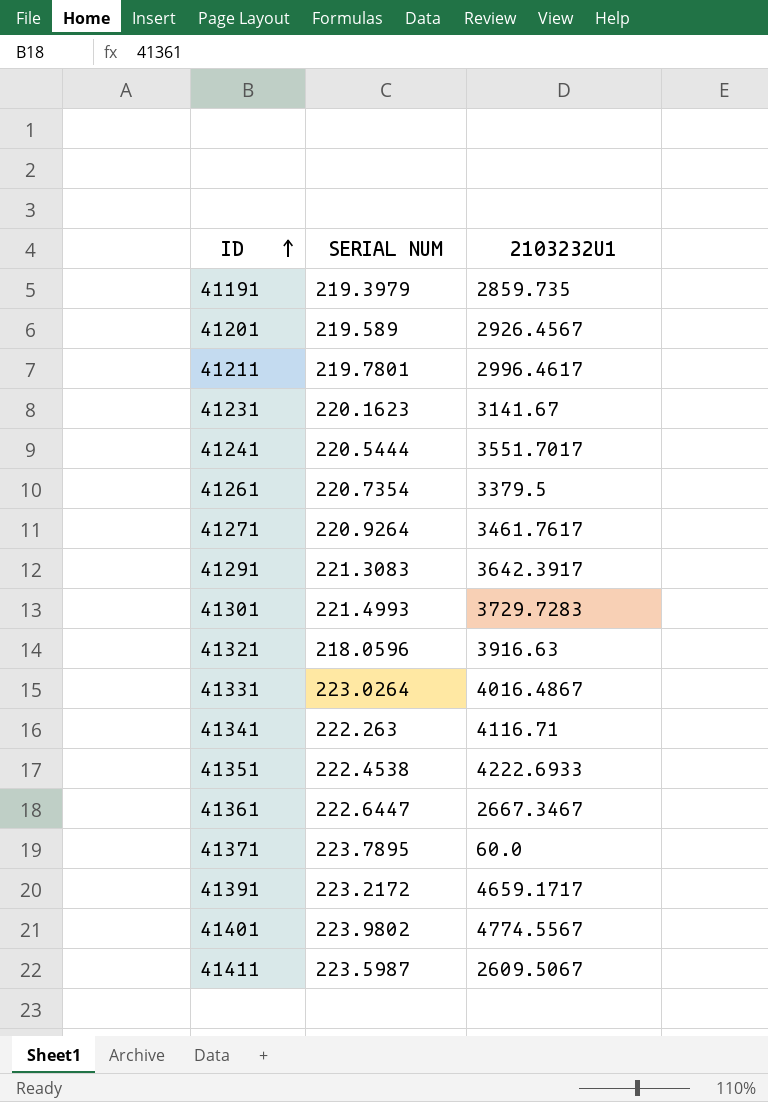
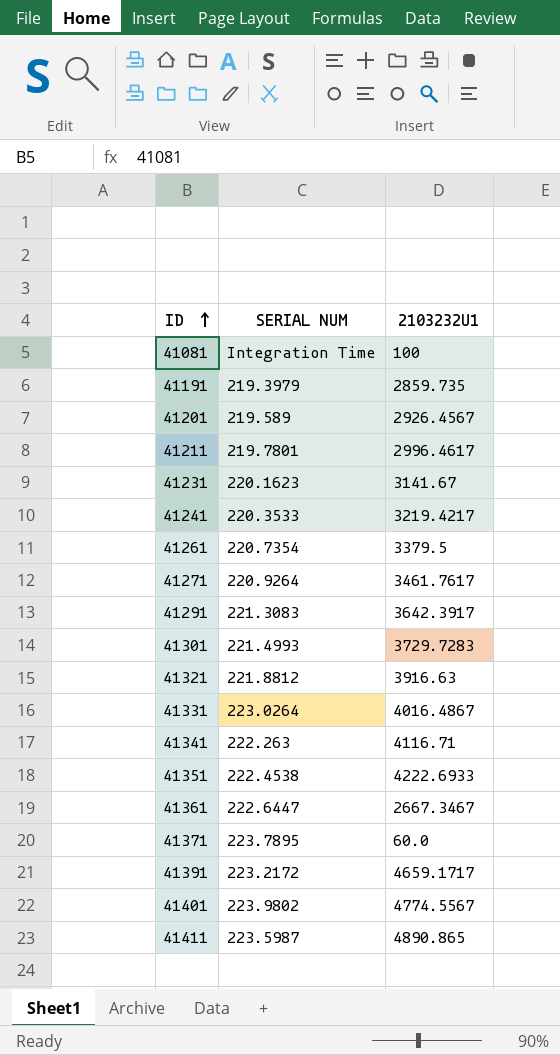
row 41081: none -> Integration Time | 100
41241 | SERIAL NUM: 220.5444 -> 220.3533
41241 | 2103232U1: 3551.7017 -> 3219.4217
41321 | SERIAL NUM: 218.0596 -> 221.8812
41411 | 2103232U1: 2609.5067 -> 4890.865

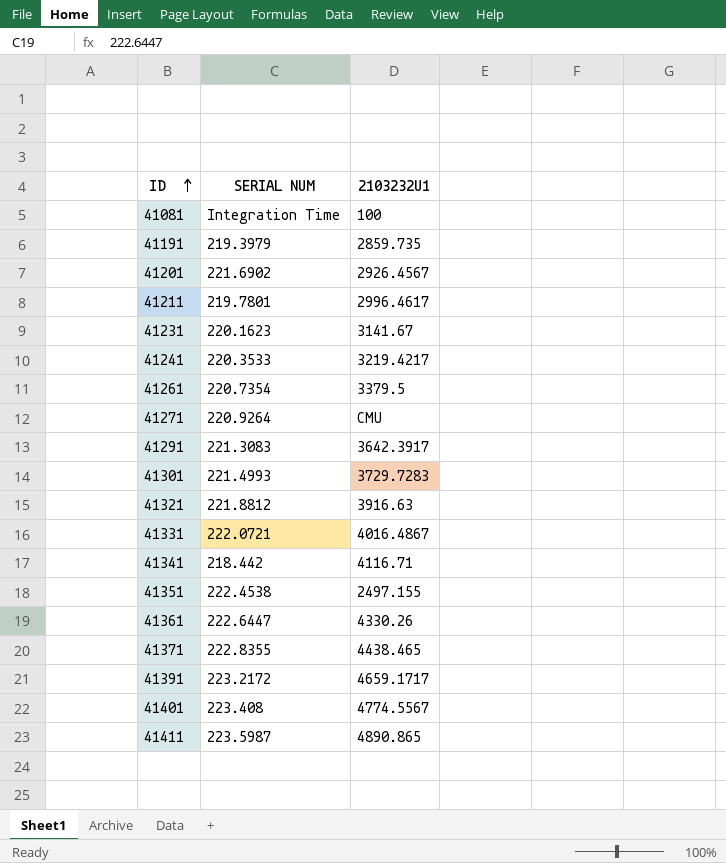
41201 | SERIAL NUM: 219.589 -> 221.6902
41271 | 2103232U1: 3461.7617 -> CMU
41331 | SERIAL NUM: 223.0264 -> 222.0721
41341 | SERIAL NUM: 222.263 -> 218.442
41351 | 2103232U1: 4222.6933 -> 2497.155
41361 | 2103232U1: 2667.3467 -> 4330.26
41371 | SERIAL NUM: 223.7895 -> 222.8355
41371 | 2103232U1: 60.0 -> 4438.465
41401 | SERIAL NUM: 223.9802 -> 223.408

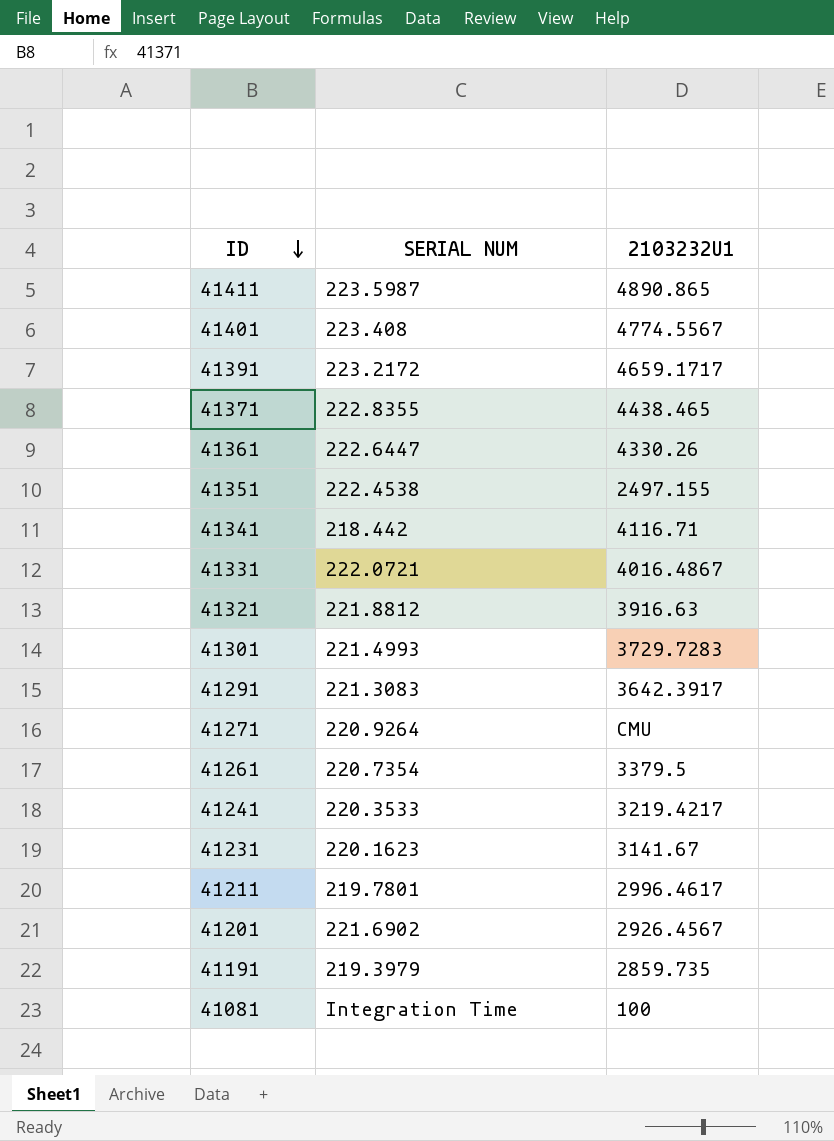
row order: ID ascending -> ID descending

